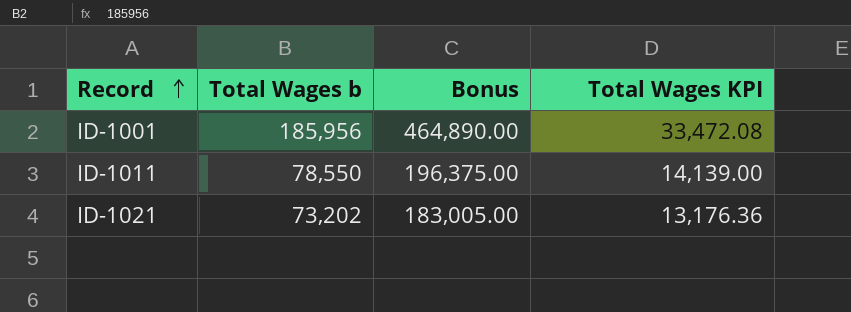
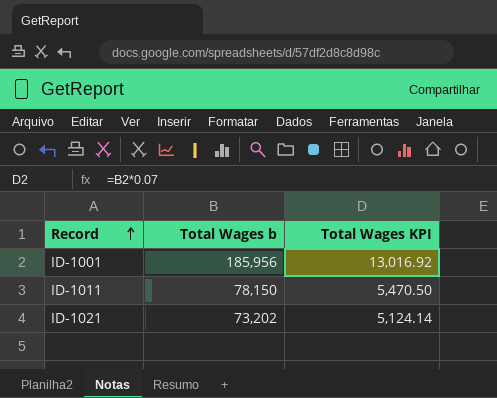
column Bonus | formula: [Total Wages b] * 2.5 -> none
column Total Wages KPI | formula: [Total Wages b] * 0.18 -> [Total Wages b] * 0.07
ID-1011 | Total Wages b: 78,550 -> 78,150

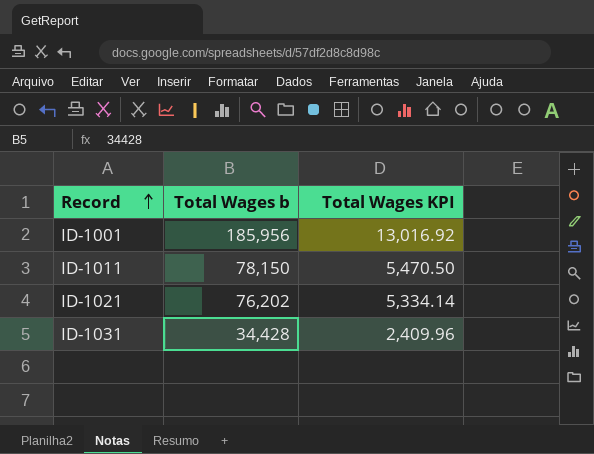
ID-1021 | Total Wages b: 73,202 -> 76,202
ID-1021 | Total Wages KPI: 5,124.14 -> 5,334.14
row ID-1031: none -> 34,428 | 2,409.96

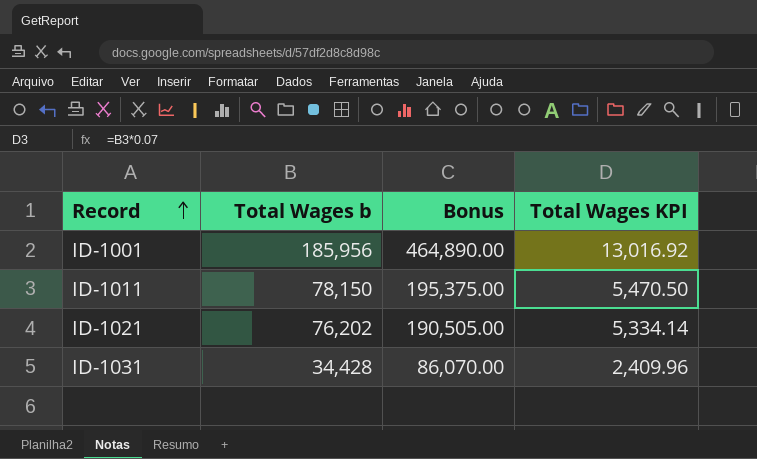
column Bonus | formula: none -> [Total Wages b] * 2.5

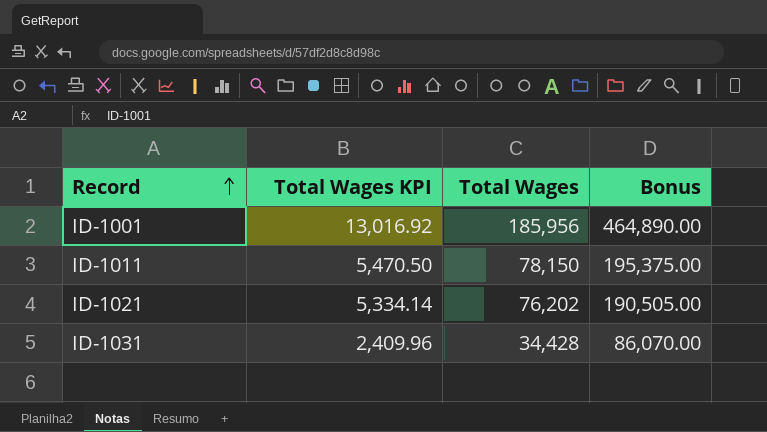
column Total Wages KPI | position: 4 -> 2
column name: Total Wages b -> Total Wages

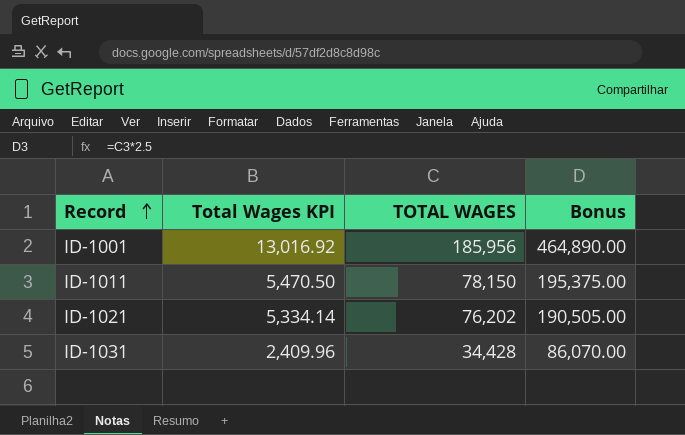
column name: Total Wages -> TOTAL WAGES

